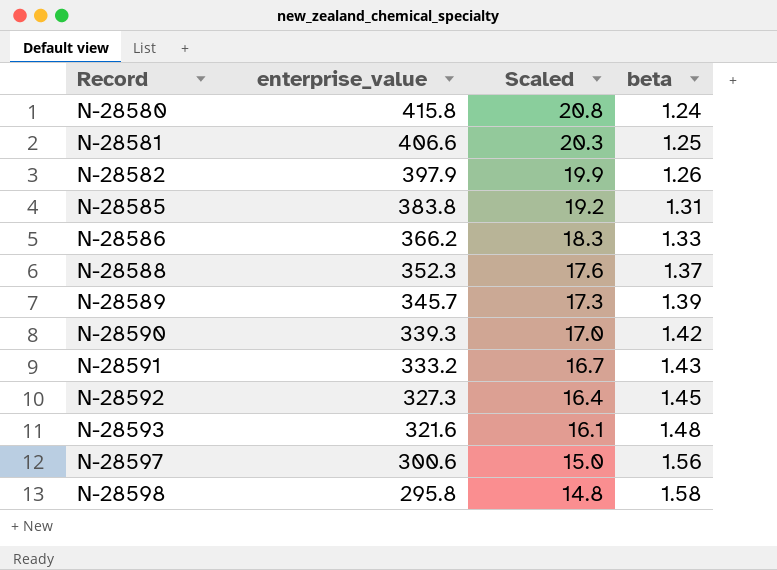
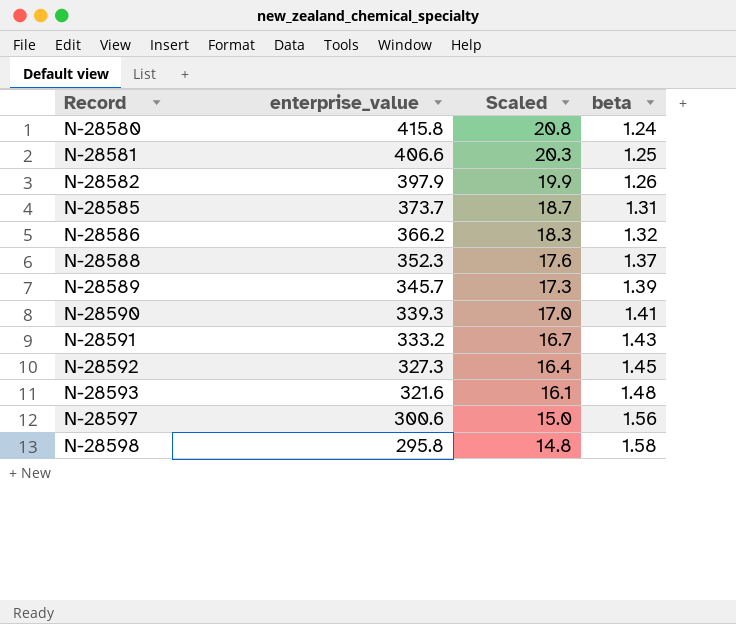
N-28585 | enterprise_value: 383.8 -> 373.7
N-28585 | Scaled: 19.2 -> 18.7
N-28586 | beta: 1.33 -> 1.32
N-28590 | beta: 1.42 -> 1.41

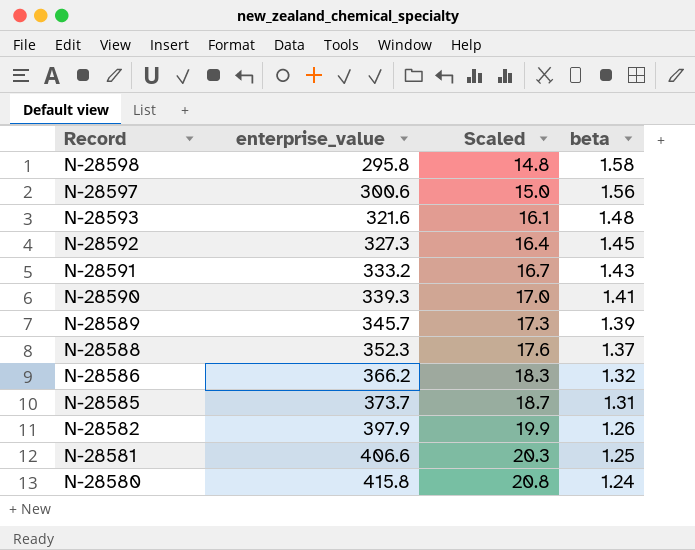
row order: Record ascending -> Record descending

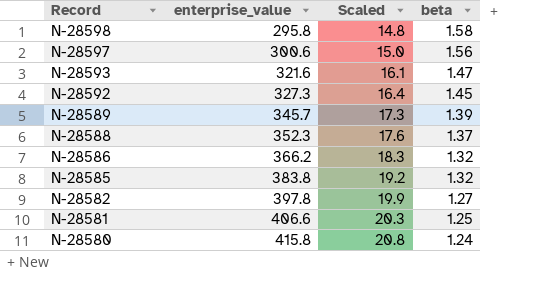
row N-28591: 333.2 | 16.7 | 1.43 -> none
row N-28590: 339.3 | 17.0 | 1.41 -> none
N-28593 | beta: 1.48 -> 1.47
N-28585 | enterprise_value: 373.7 -> 383.8
N-28585 | Scaled: 18.7 -> 19.2
N-28585 | beta: 1.31 -> 1.32
N-28582 | enterprise_value: 397.9 -> 397.8
N-28582 | beta: 1.26 -> 1.27

